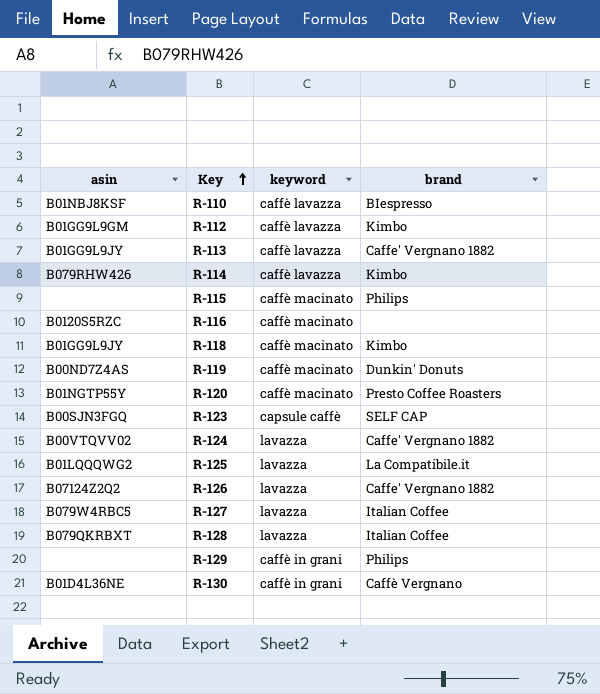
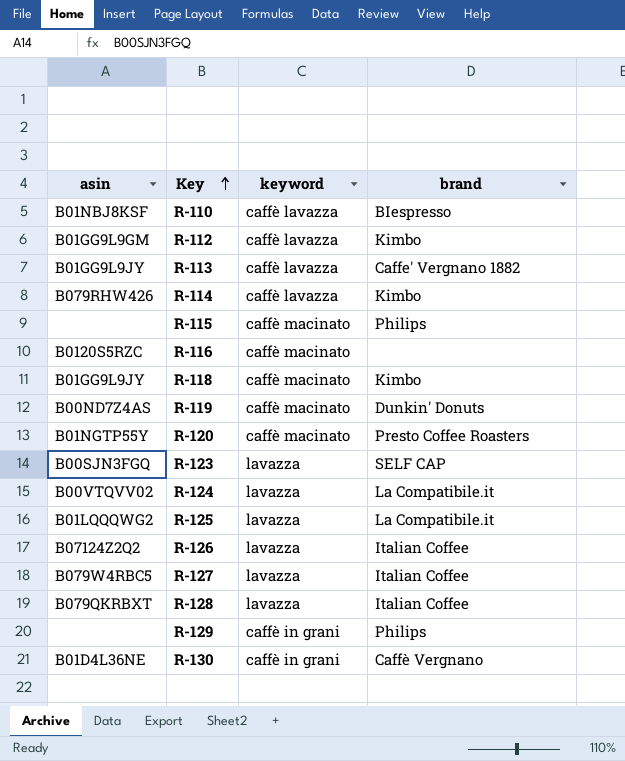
R-123 | keyword: capsule caffè -> lavazza
R-124 | brand: Caffe' Vergnano 1882 -> La Compatibile.it
R-126 | brand: Caffe' Vergnano 1882 -> Italian Coffee

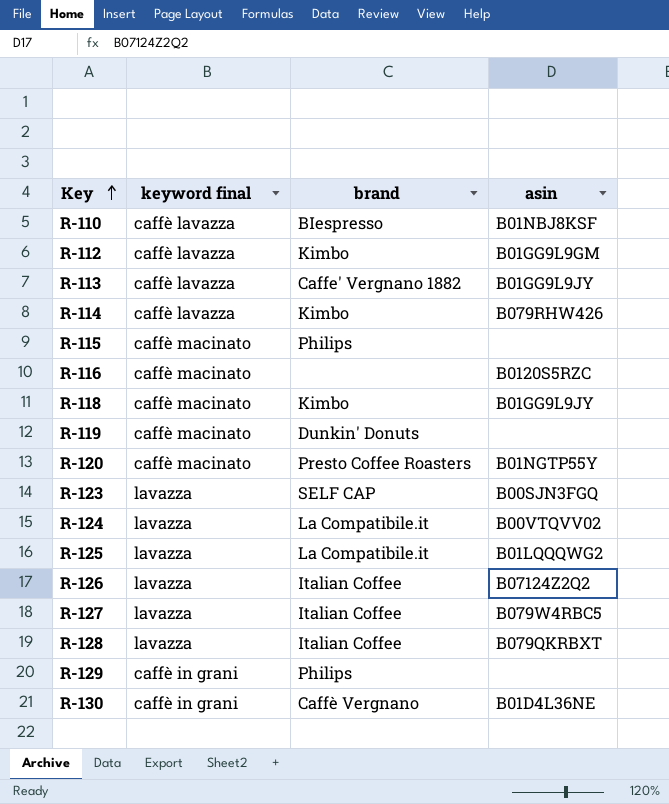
column name: keyword -> keyword final
column asin | position: 1 -> 4
R-119 | asin: B00ND7Z4AS -> none

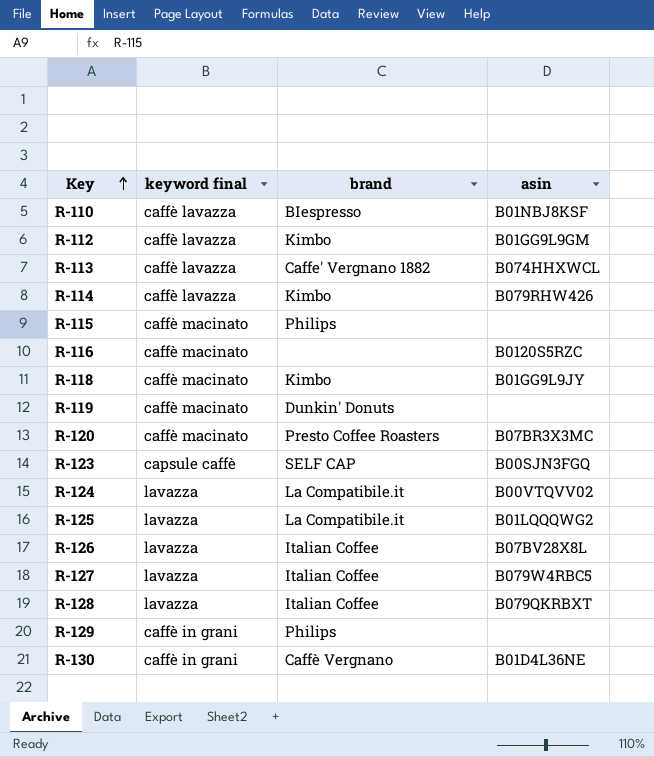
R-113 | asin: B01GG9L9JY -> B074HHXWCL
R-120 | asin: B01NGTP55Y -> B07BR3X3MC
R-123 | keyword final: lavazza -> capsule caffè
R-126 | asin: B07124Z2Q2 -> B07BV28X8L

